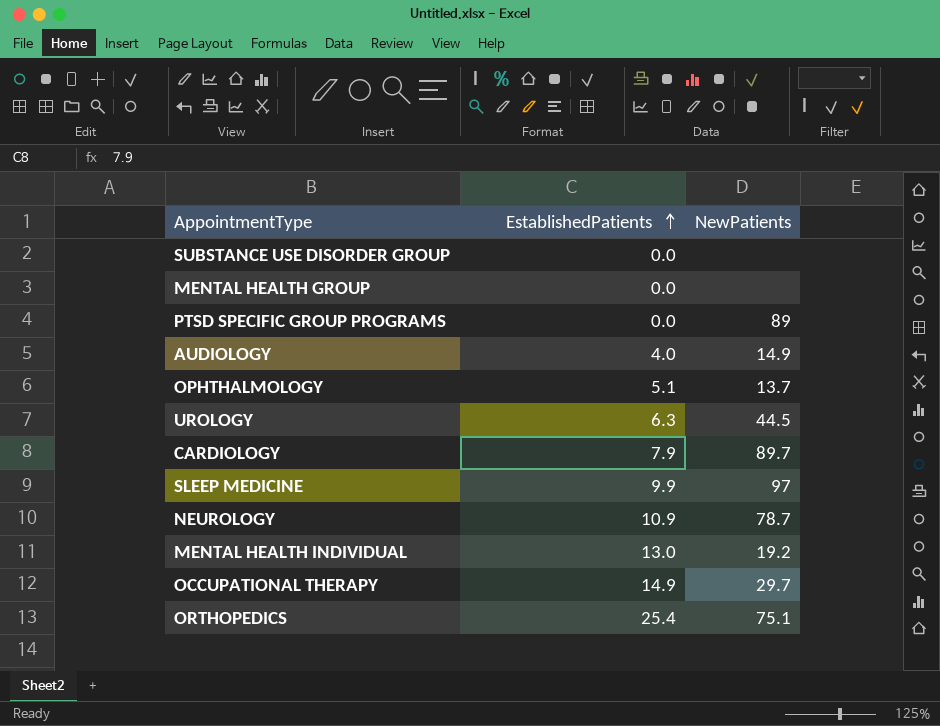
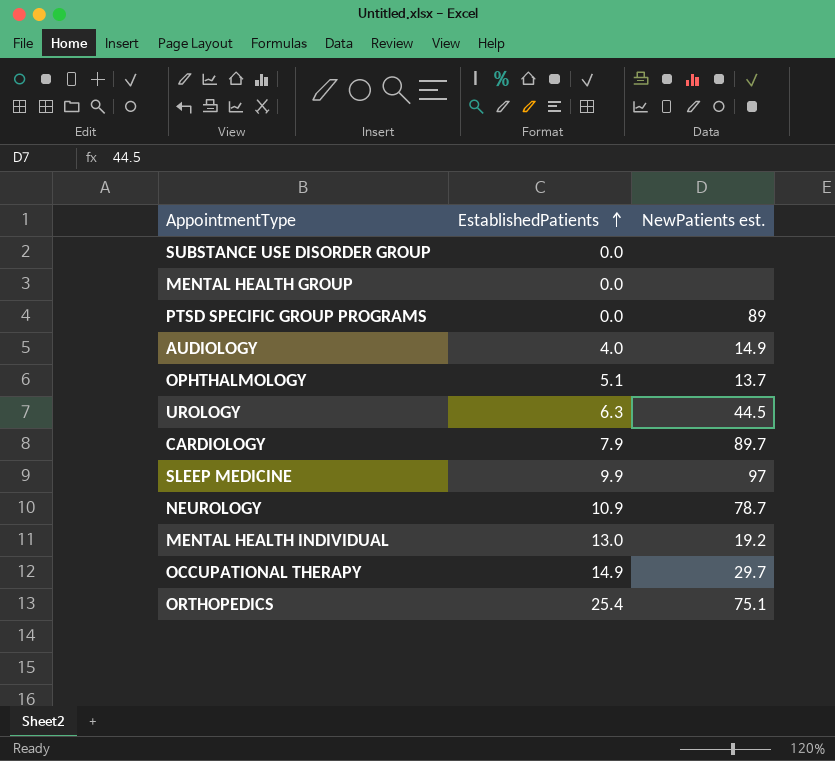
column name: NewPatients -> NewPatients est.

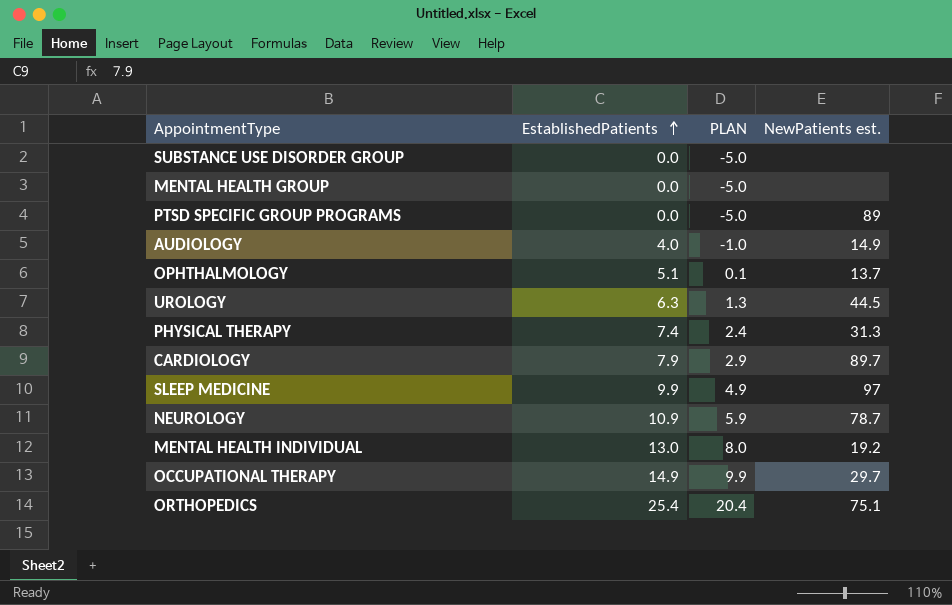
column PLAN | formula: none -> [EstablishedPatients] - 5
row PHYSICAL THERAPY: none -> 7.4 | 2.4 | 31.3

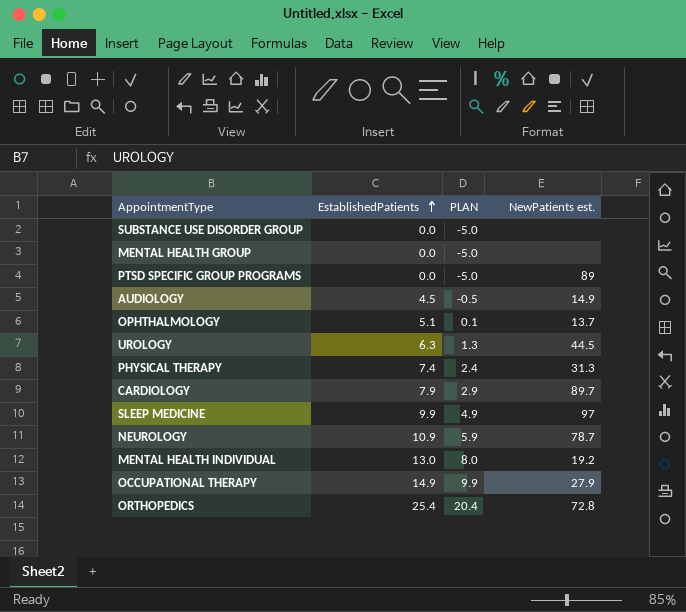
AUDIOLOGY | EstablishedPatients: 4.0 -> 4.5
AUDIOLOGY | PLAN: -1.0 -> -0.5
OCCUPATIONAL THERAPY | NewPatients est.: 29.7 -> 27.9
ORTHOPEDICS | NewPatients est.: 75.1 -> 72.8

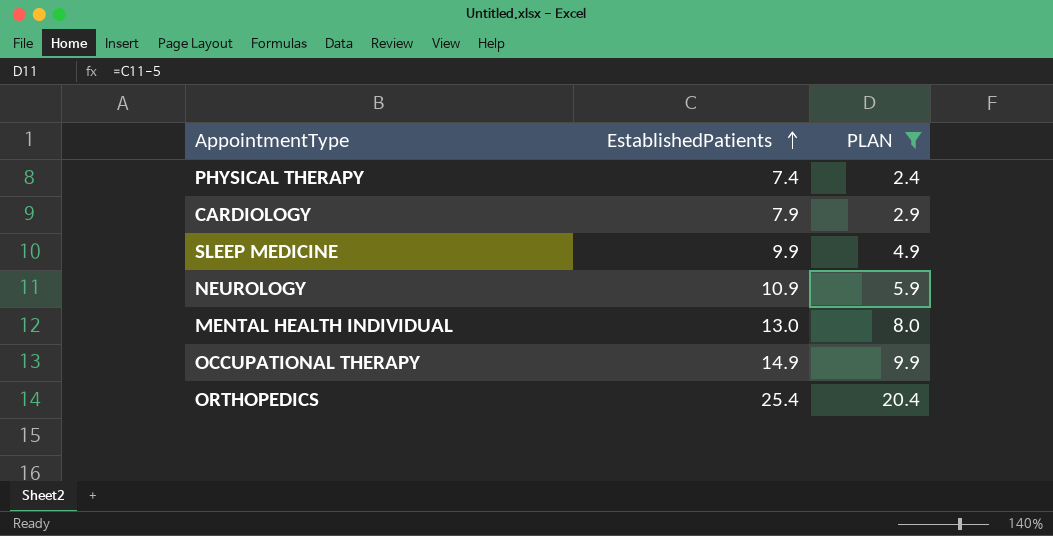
filter: none -> PLAN >= 2.4
column NewPatients est. | position: 4 -> none

